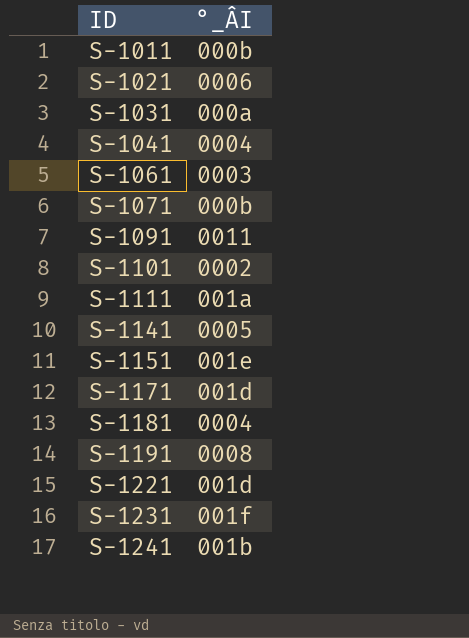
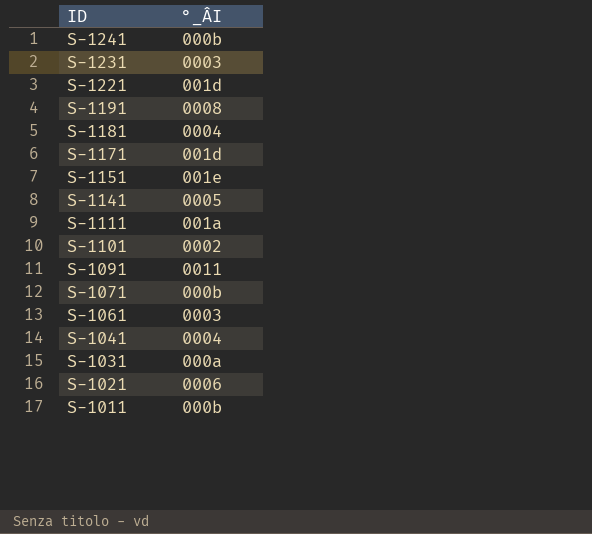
row order: ID ascending -> ID descending
S-1241 | °_ÂI: 001b -> 000b
S-1231 | °_ÂI: 001f -> 0003

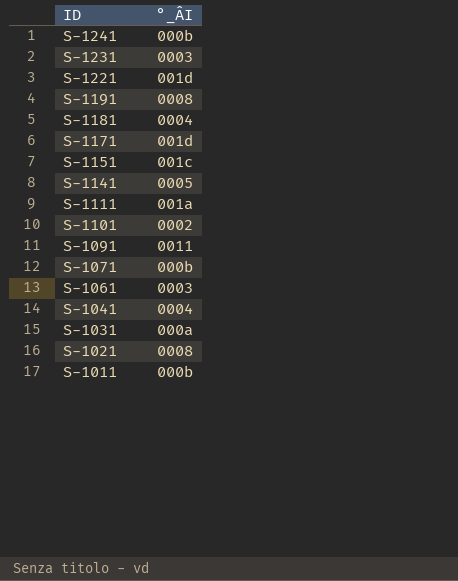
S-1151 | °_ÂI: 001e -> 001c
S-1021 | °_ÂI: 0006 -> 0008

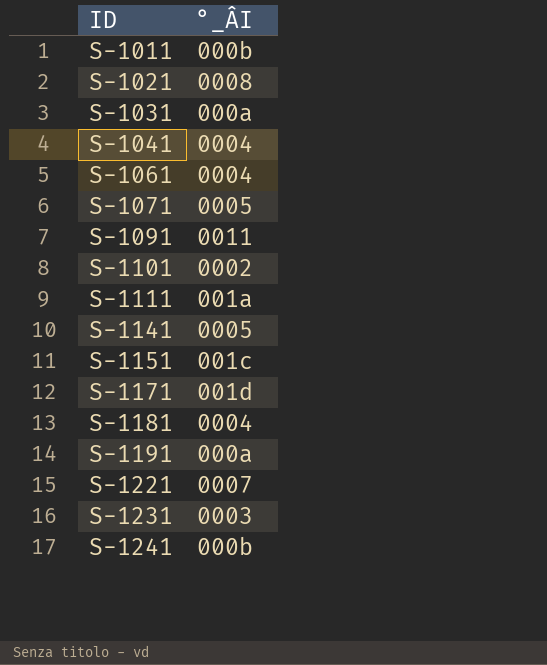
row order: ID descending -> ID ascending
S-1061 | °_ÂI: 0003 -> 0004
S-1071 | °_ÂI: 000b -> 0005
S-1191 | °_ÂI: 0008 -> 000a
S-1221 | °_ÂI: 001d -> 0007

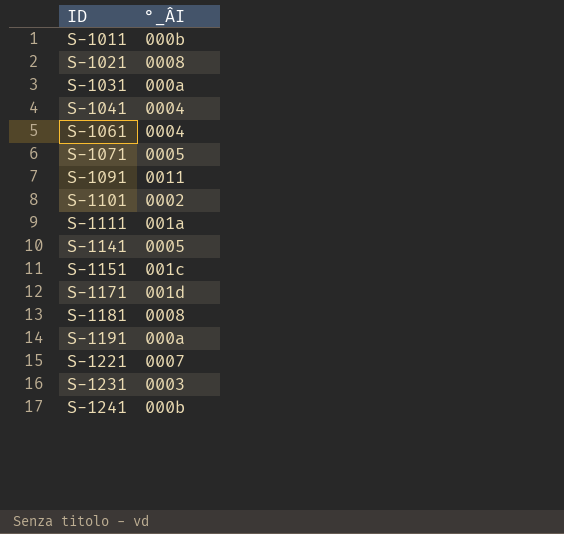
S-1181 | °_ÂI: 0004 -> 0008

